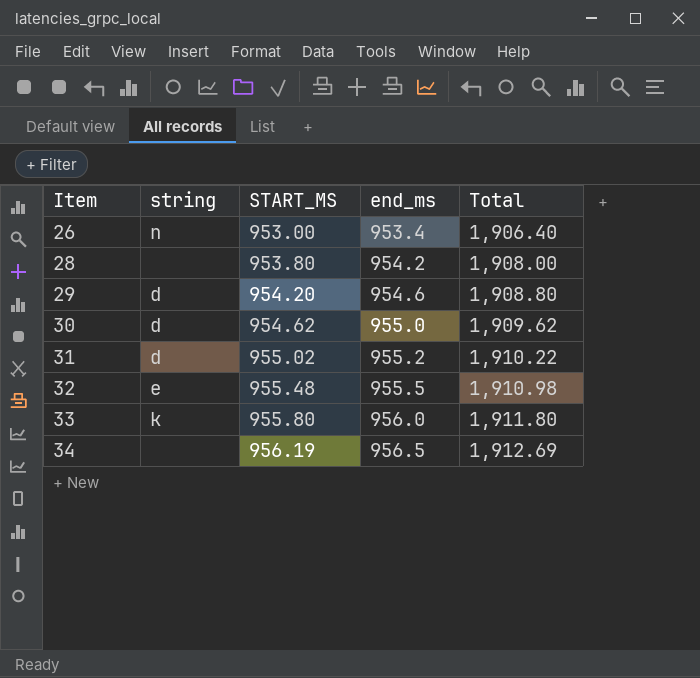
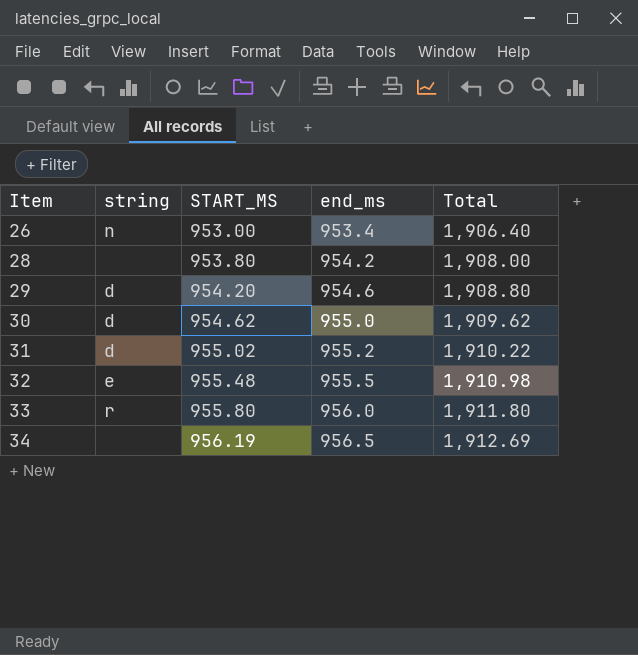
33 | string: k -> r

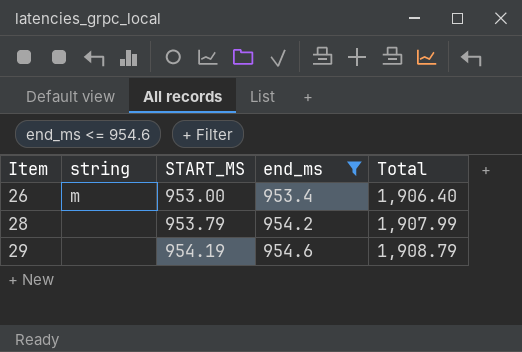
filter: none -> end_ms <= 954.6
26 | string: n -> m
28 | START_MS: 953.80 -> 953.79
28 | Total: 1,908.00 -> 1,907.99
29 | string: d -> none
29 | START_MS: 954.20 -> 954.19
29 | Total: 1,908.80 -> 1,908.79

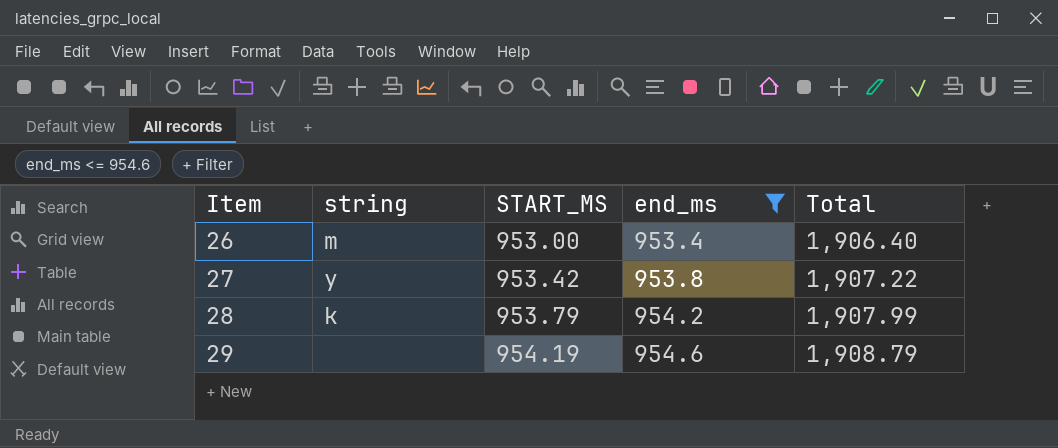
row 27: none -> y | 953.42 | 953.8 | 1,907.22
28 | string: none -> k

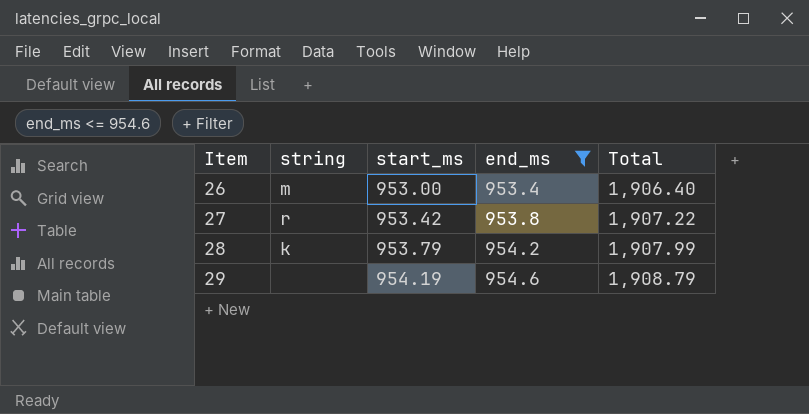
column name: START_MS -> start_ms
27 | string: y -> r

